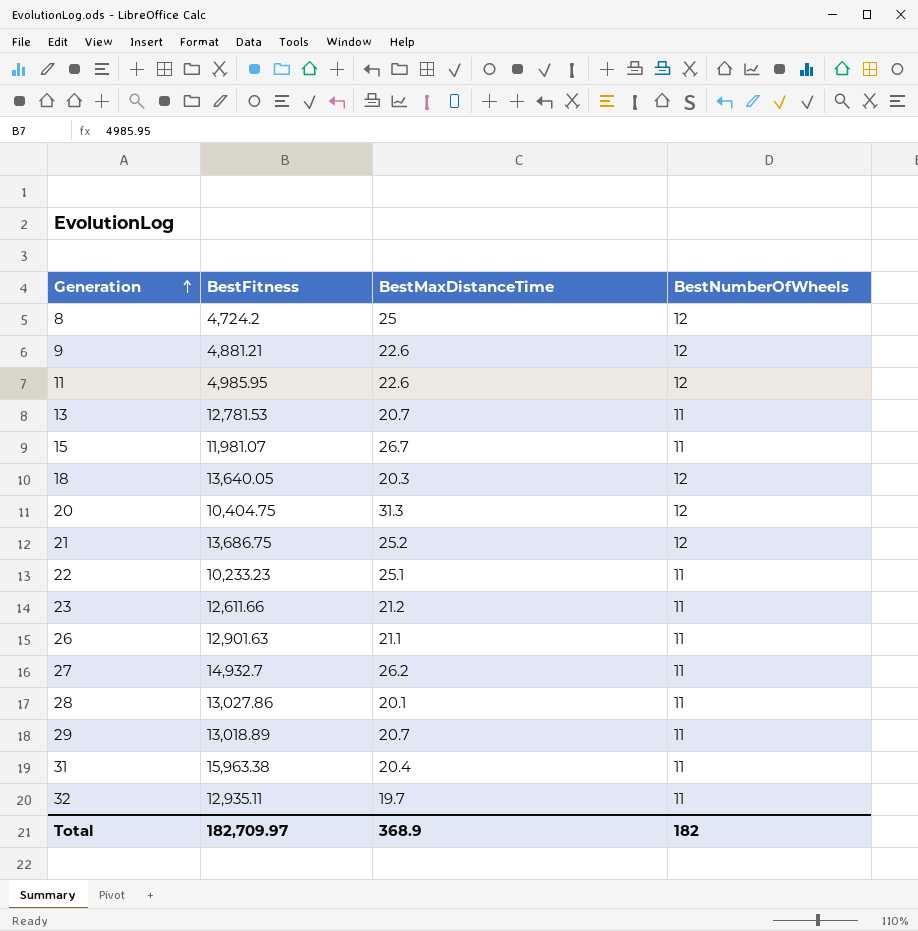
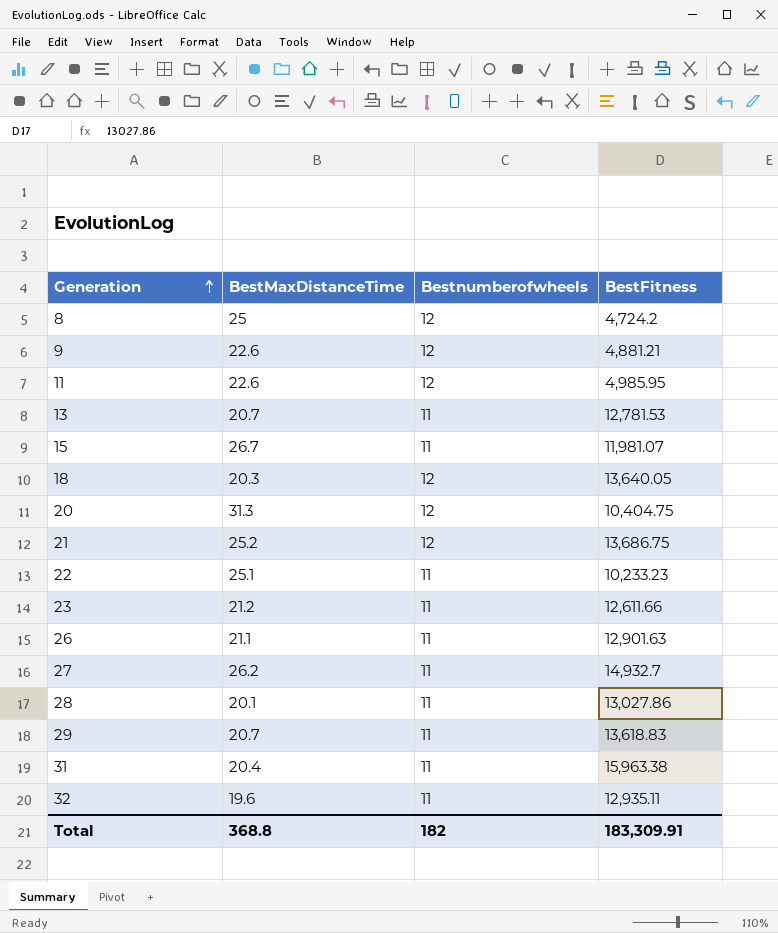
column name: BestNumberOfWheels -> Bestnumberofwheels
column BestFitness | position: 2 -> 4
29 | BestFitness: 13,018.89 -> 13,618.83
32 | BestMaxDistanceTime: 19.7 -> 19.6
Total | BestMaxDistanceTime: 368.9 -> 368.8
Total | BestFitness: 182,709.97 -> 183,309.91

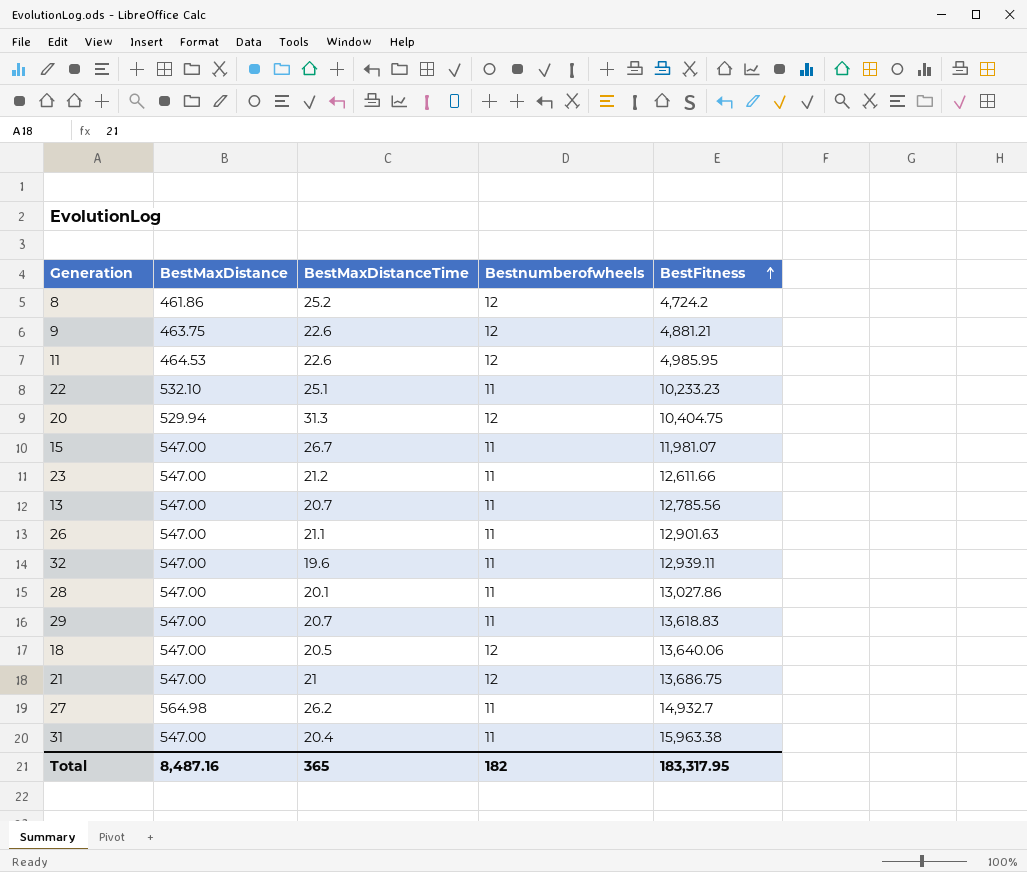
row order: Generation ascending -> BestFitness ascending
column BestMaxDistance | position: none -> 2
8 | BestMaxDistanceTime: 25 -> 25.2
13 | BestFitness: 12,781.53 -> 12,785.56
32 | BestFitness: 12,935.11 -> 12,939.11
18 | BestMaxDistanceTime: 20.3 -> 20.5
18 | BestFitness: 13,640.05 -> 13,640.06
21 | BestMaxDistanceTime: 25.2 -> 21
Total | BestMaxDistanceTime: 368.8 -> 365
Total | BestFitness: 183,309.91 -> 183,317.95

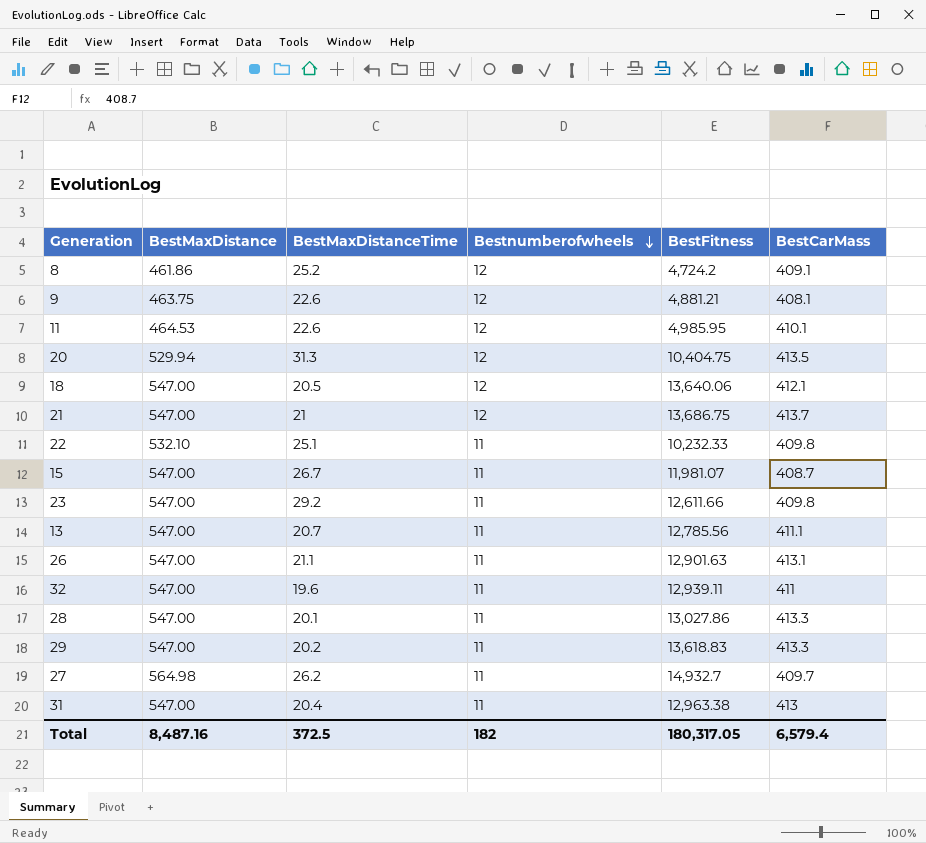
row order: BestFitness ascending -> Bestnumberofwheels descending
column BestCarMass | position: none -> 6
22 | BestFitness: 10,233.23 -> 10,232.33
23 | BestMaxDistanceTime: 21.2 -> 29.2
29 | BestMaxDistanceTime: 20.7 -> 20.2
31 | BestFitness: 15,963.38 -> 12,963.38
Total | BestMaxDistanceTime: 365 -> 372.5
Total | BestFitness: 183,317.95 -> 180,317.05

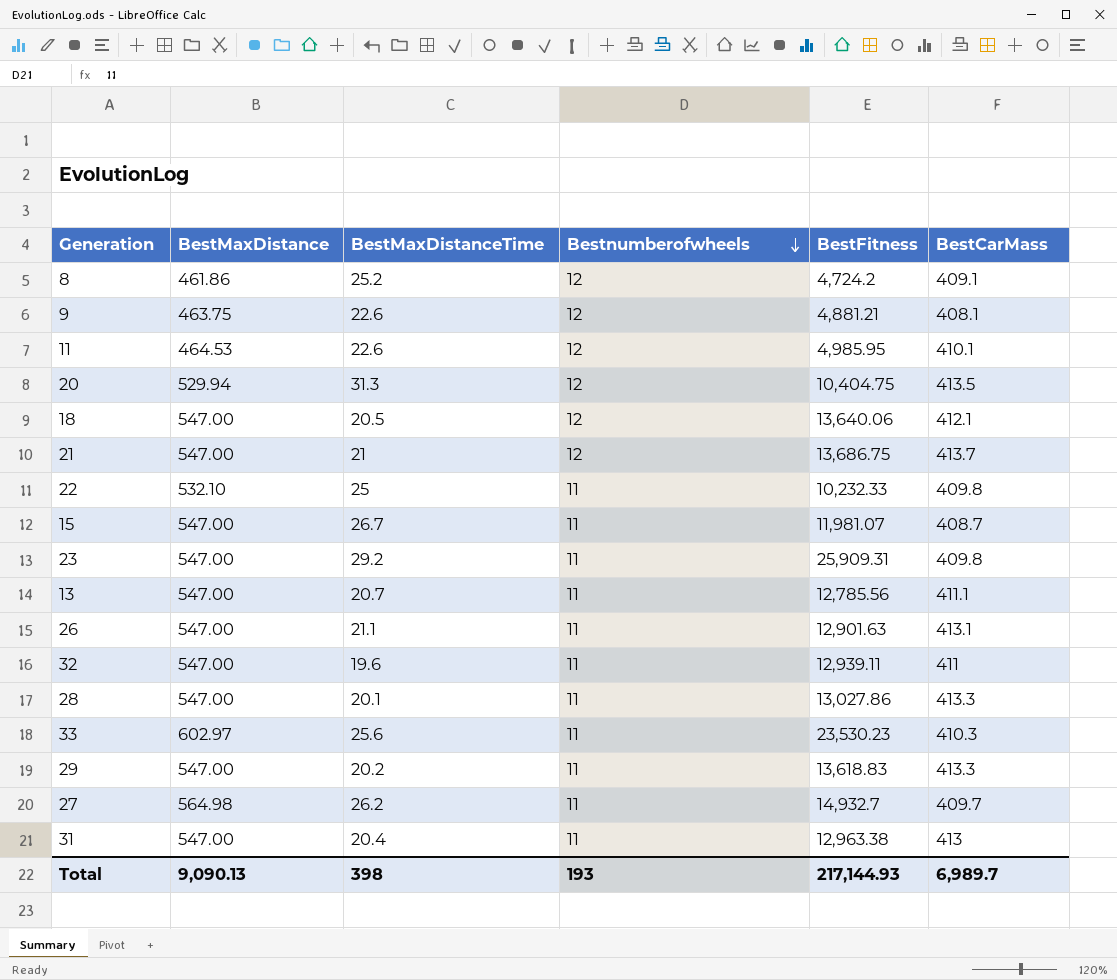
22 | BestMaxDistanceTime: 25.1 -> 25
23 | BestFitness: 12,611.66 -> 25,909.31
row 33: none -> 602.97 | 25.6 | 11 | 23,530.23 | 410.3
Total | BestMaxDistance: 8,487.16 -> 9,090.13
Total | BestMaxDistanceTime: 372.5 -> 398
Total | Bestnumberofwheels: 182 -> 193
Total | BestFitness: 180,317.05 -> 217,144.93
Total | BestCarMass: 6,579.4 -> 6,989.7

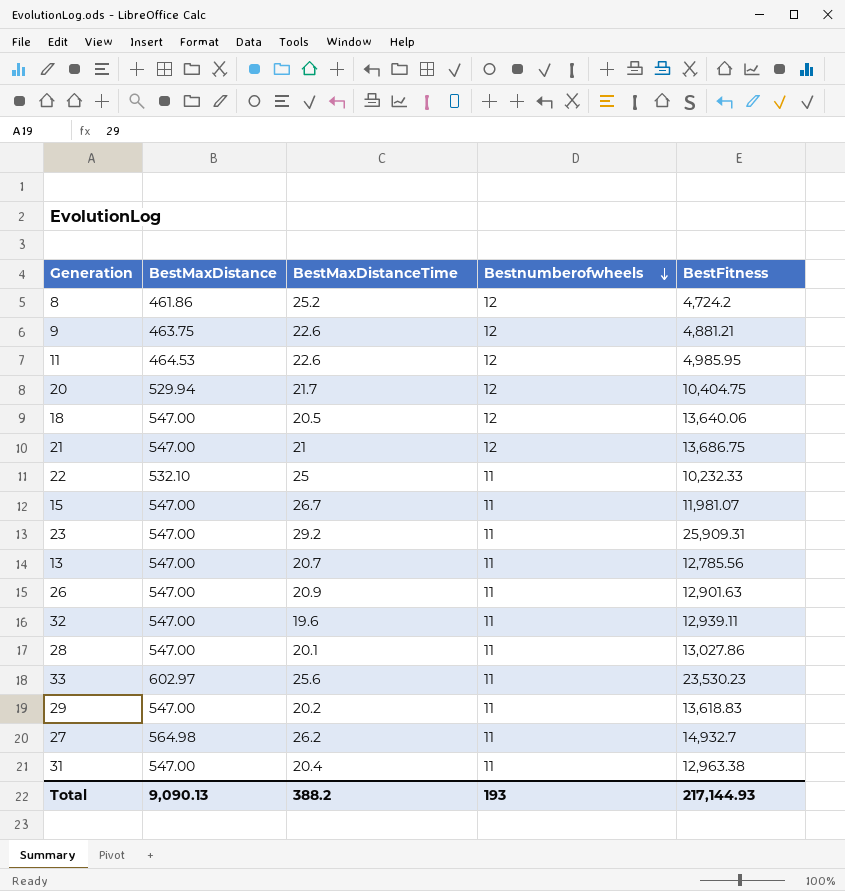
column BestCarMass | position: 6 -> none
20 | BestMaxDistanceTime: 31.3 -> 21.7
26 | BestMaxDistanceTime: 21.1 -> 20.9
Total | BestMaxDistanceTime: 398 -> 388.2

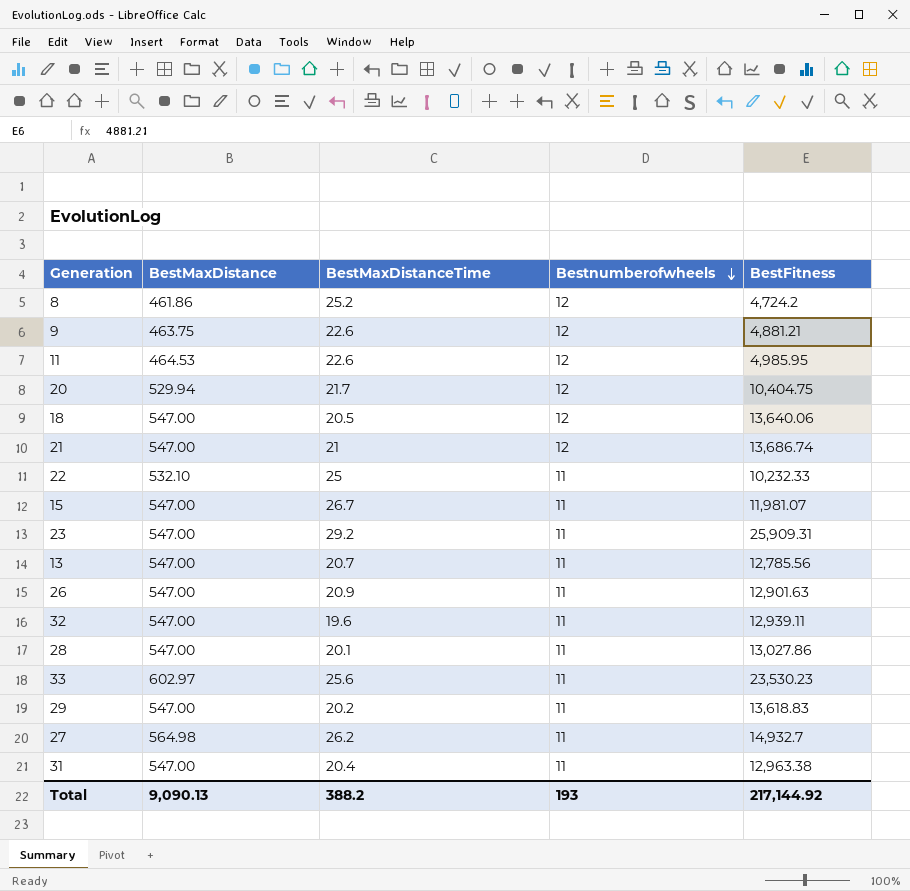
21 | BestFitness: 13,686.75 -> 13,686.74
Total | BestFitness: 217,144.93 -> 217,144.92

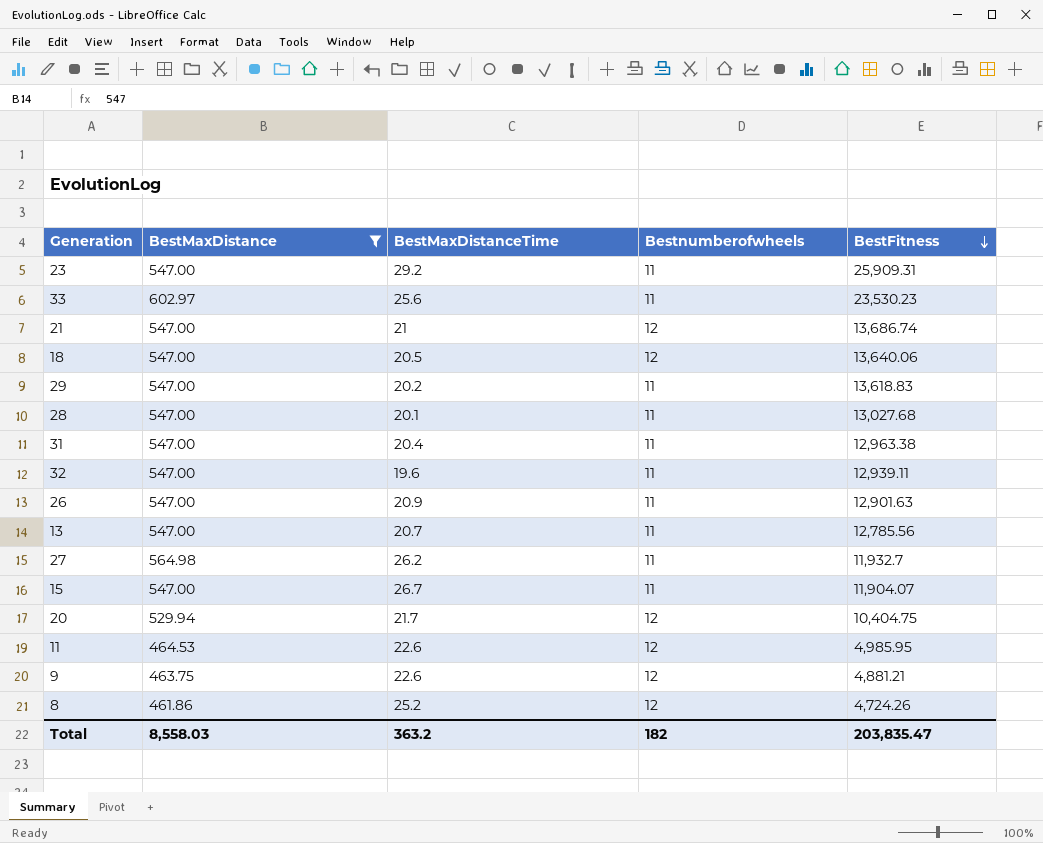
filter: none -> BestMaxDistance != 532.10
row order: Bestnumberofwheels descending -> BestFitness descending
28 | BestFitness: 13,027.86 -> 13,027.68
27 | BestFitness: 14,932.7 -> 11,932.7
15 | BestFitness: 11,981.07 -> 11,904.07
8 | BestFitness: 4,724.2 -> 4,724.26
Total | BestMaxDistance: 9,090.13 -> 8,558.03
Total | BestMaxDistanceTime: 388.2 -> 363.2
Total | Bestnumberofwheels: 193 -> 182
Total | BestFitness: 217,144.92 -> 203,835.47

